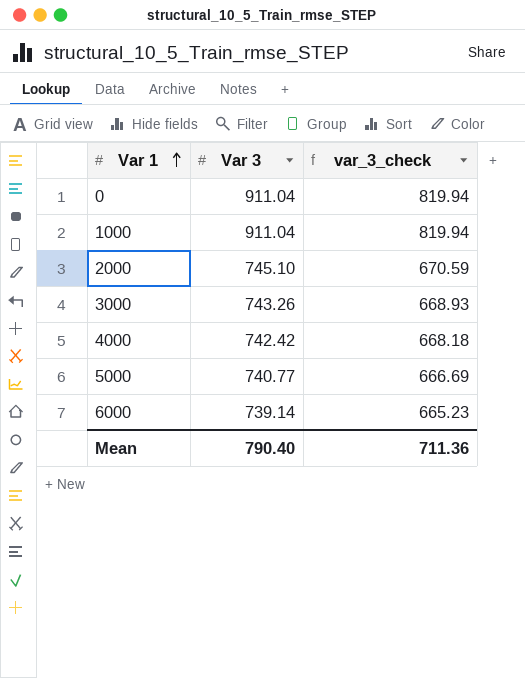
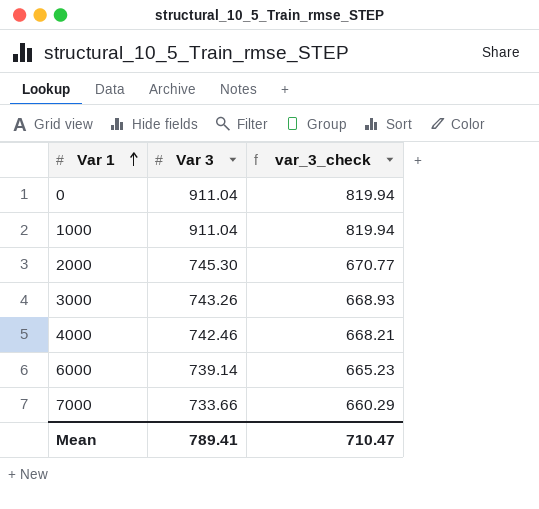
row 5000: 740.77 | 666.69 -> none
2000 | Var 3: 745.10 -> 745.30
2000 | var_3_check: 670.59 -> 670.77
4000 | Var 3: 742.42 -> 742.46
4000 | var_3_check: 668.18 -> 668.21
row 7000: none -> 733.66 | 660.29
Mean | Var 3: 790.40 -> 789.41
Mean | var_3_check: 711.36 -> 710.47

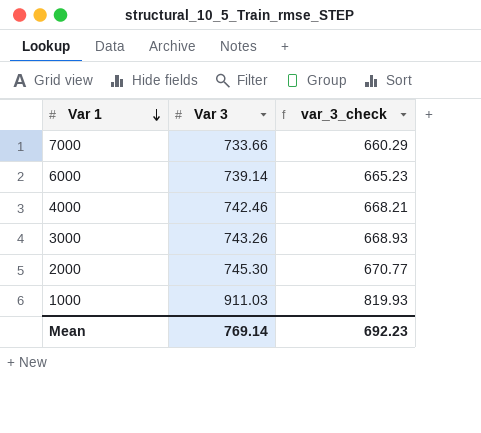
row order: Var 1 ascending -> Var 1 descending
row 0: 911.04 | 819.94 -> none
1000 | Var 3: 911.04 -> 911.03
1000 | var_3_check: 819.94 -> 819.93
Mean | Var 3: 789.41 -> 769.14
Mean | var_3_check: 710.47 -> 692.23

